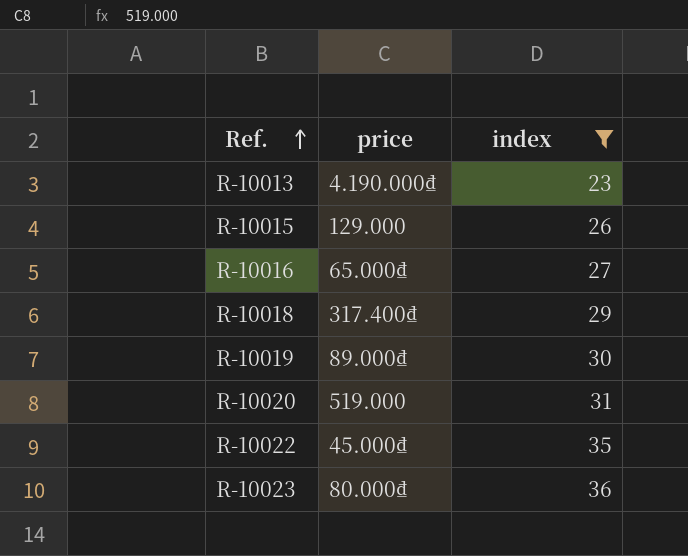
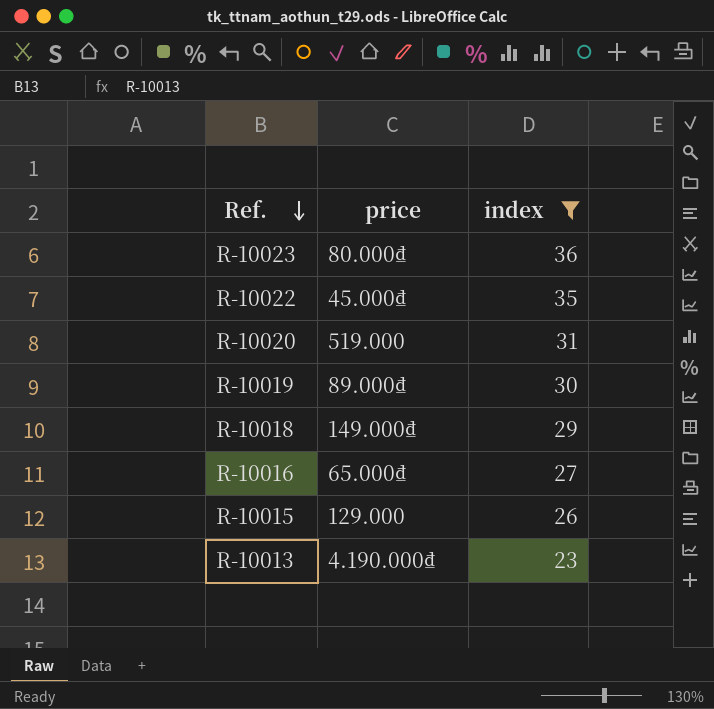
row order: Ref. ascending -> Ref. descending
R-10018 | price: 317.400₫ -> 149.000₫

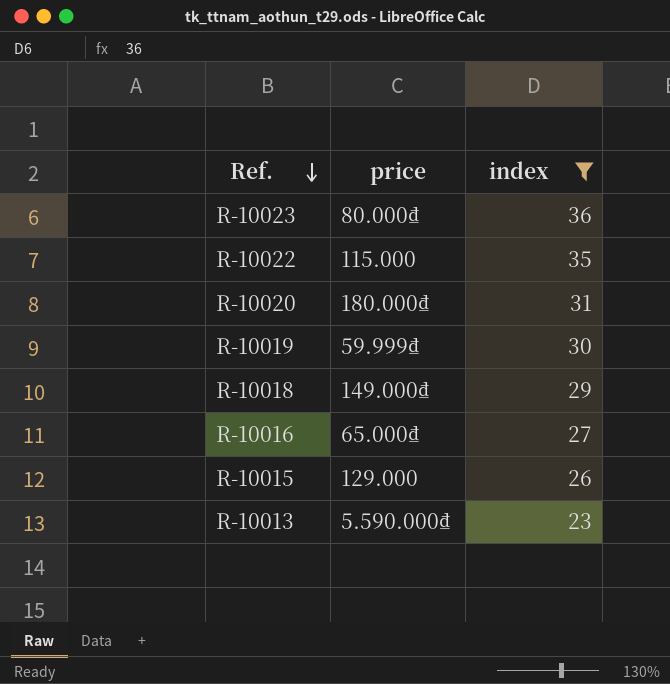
R-10022 | price: 45.000₫ -> 115.000
R-10020 | price: 519.000 -> 180.000₫
R-10019 | price: 89.000₫ -> 59.999₫
R-10013 | price: 4.190.000₫ -> 5.590.000₫

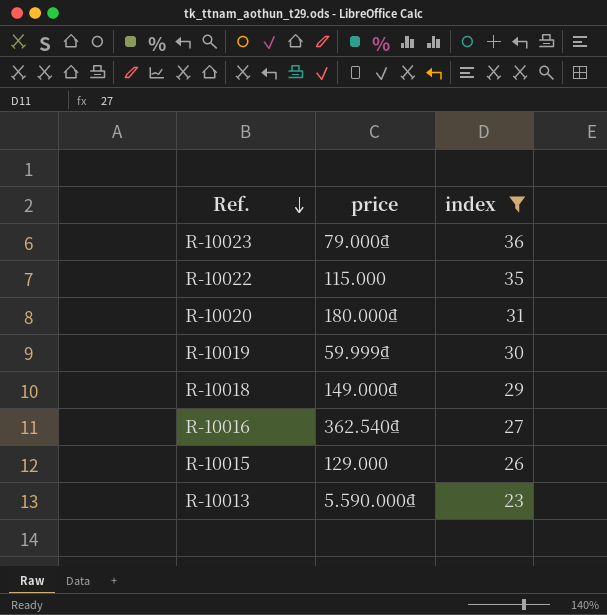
R-10023 | price: 80.000₫ -> 79.000₫
R-10016 | price: 65.000₫ -> 362.540₫

